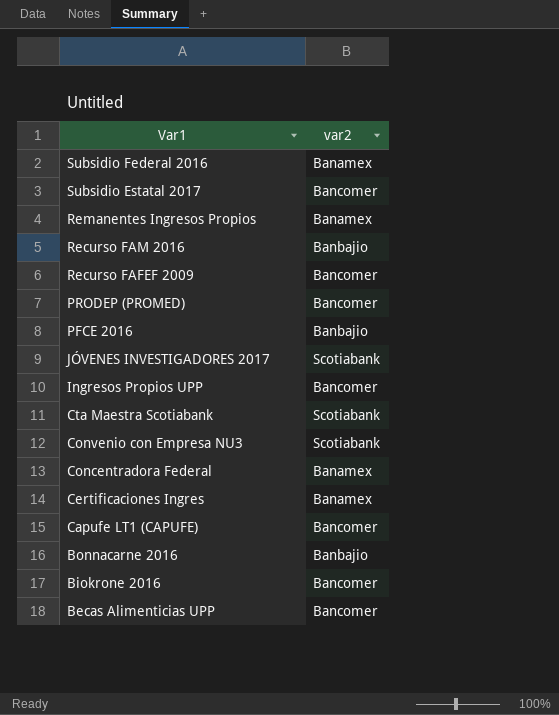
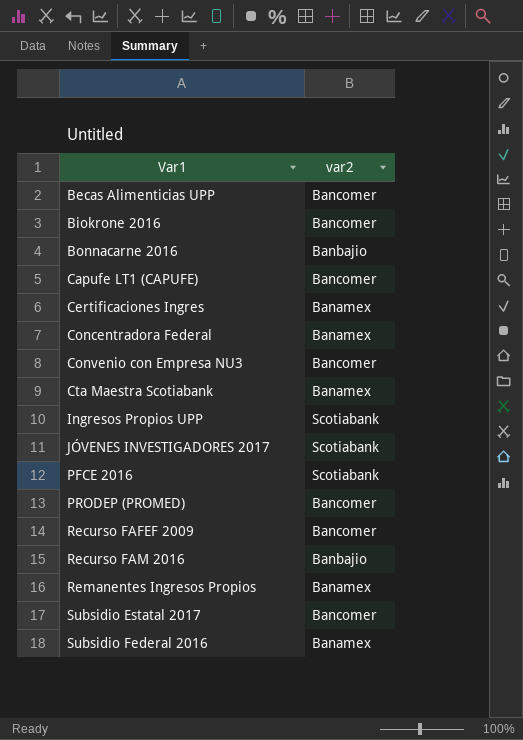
row order: Var1 descending -> Var1 ascending
Convenio con Empresa NU3 | var2: Scotiabank -> Bancomer
Cta Maestra Scotiabank | var2: Scotiabank -> Banamex
Ingresos Propios UPP | var2: Bancomer -> Scotiabank
PFCE 2016 | var2: Banbajio -> Scotiabank

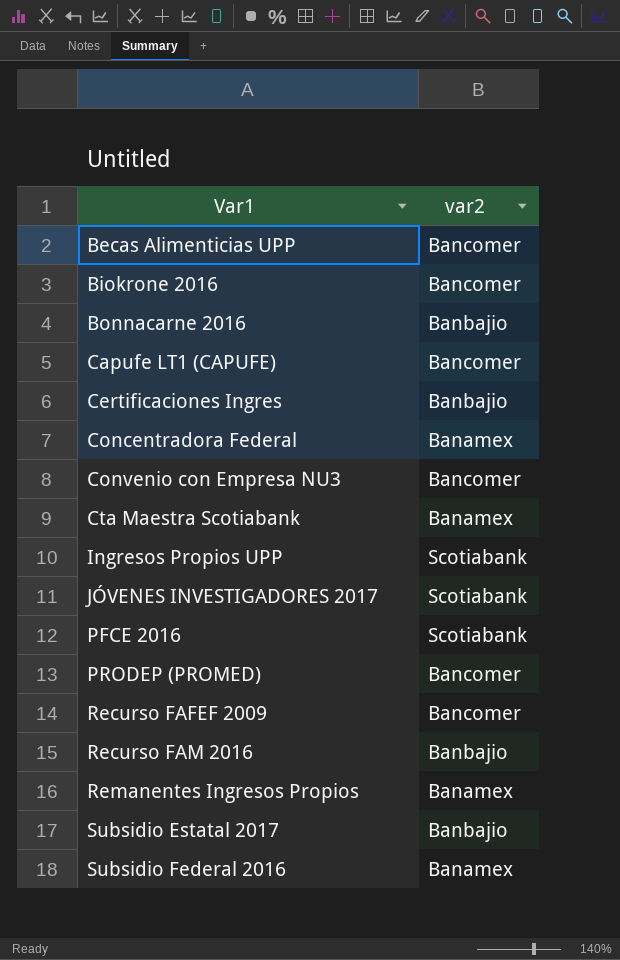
Certificaciones Ingres | var2: Banamex -> Banbajio
Subsidio Estatal 2017 | var2: Bancomer -> Banbajio

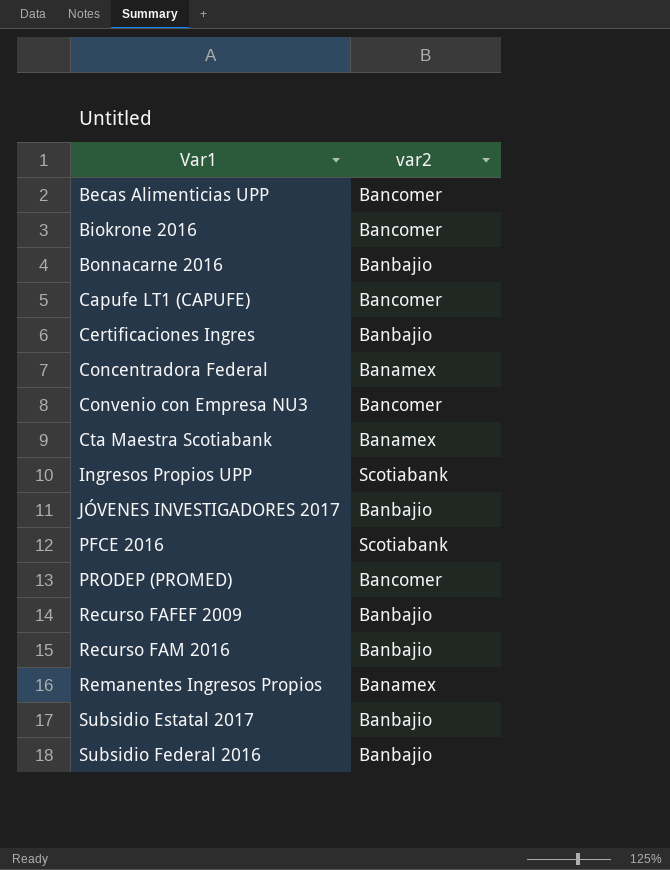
JÓVENES INVESTIGADORES 2017 | var2: Scotiabank -> Banbajio
Recurso FAFEF 2009 | var2: Bancomer -> Banbajio
Subsidio Federal 2016 | var2: Banamex -> Banbajio

